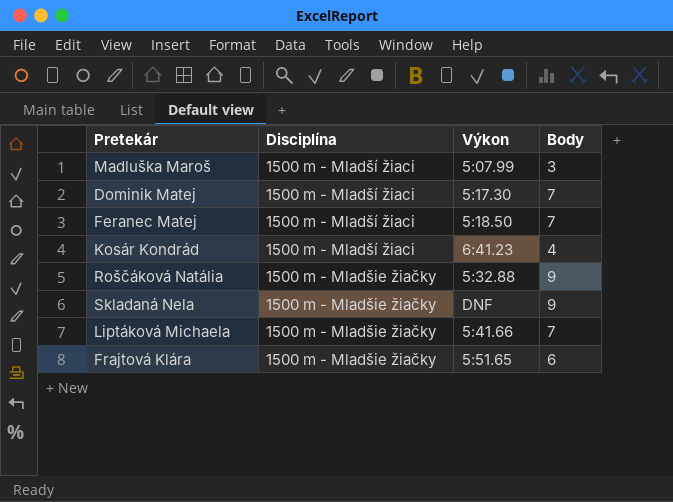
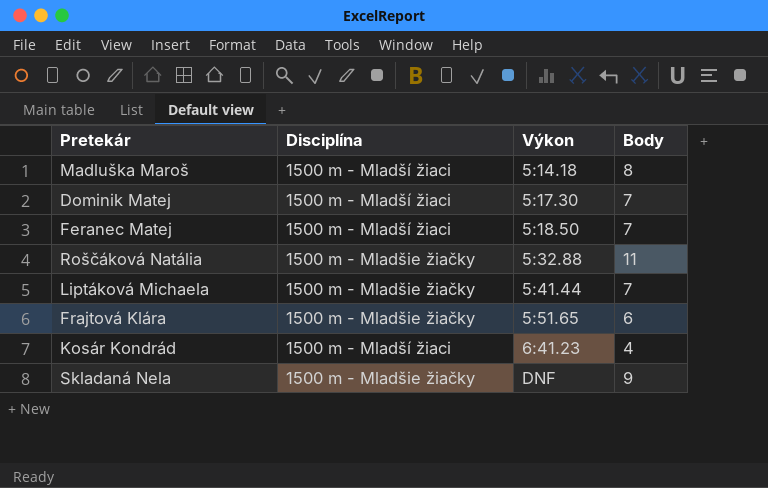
row order: Disciplína ascending -> Výkon ascending
Madluška Maroš | Výkon: 5:07.99 -> 5:14.18
Madluška Maroš | Body: 3 -> 8
Roščáková Natália | Body: 9 -> 11
Liptáková Michaela | Výkon: 5:41.66 -> 5:41.44

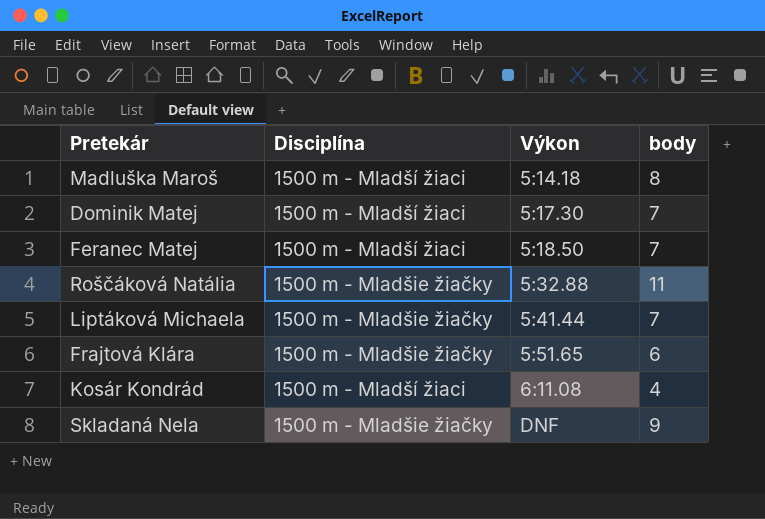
column name: Body -> body
Kosár Kondrád | Výkon: 6:41.23 -> 6:11.08

